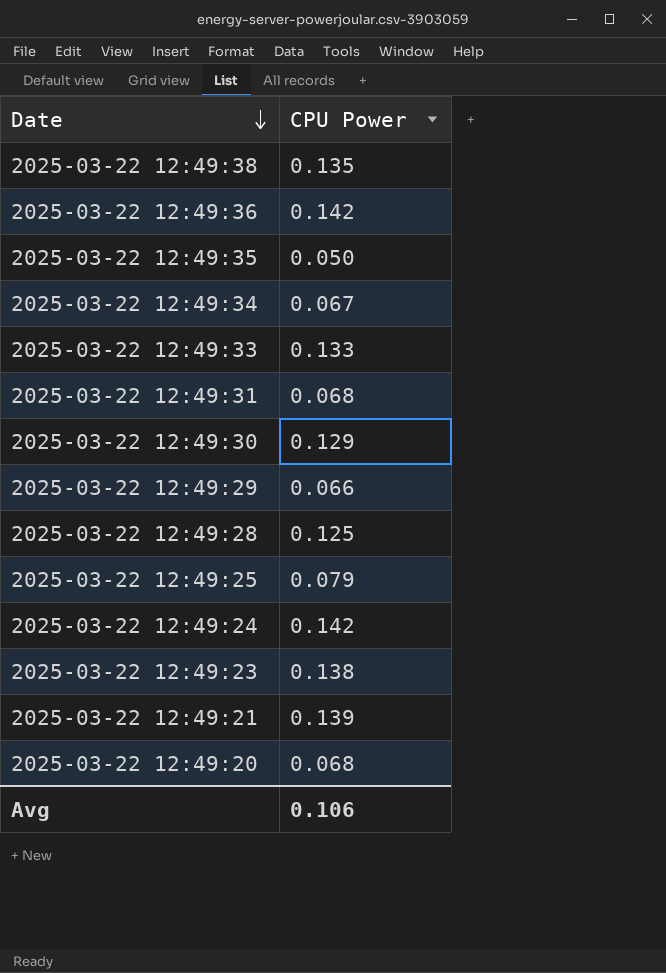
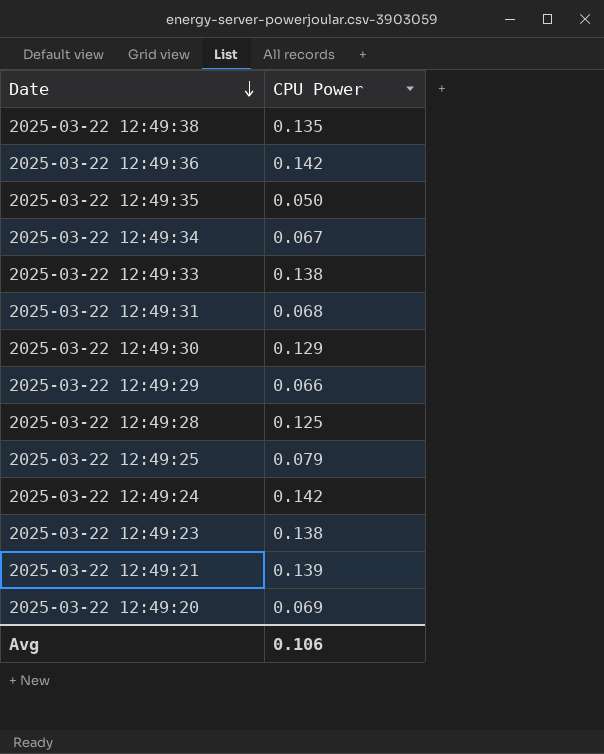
2025-03-22 12:49:33 | CPU Power: 0.133 -> 0.138
2025-03-22 12:49:20 | CPU Power: 0.068 -> 0.069

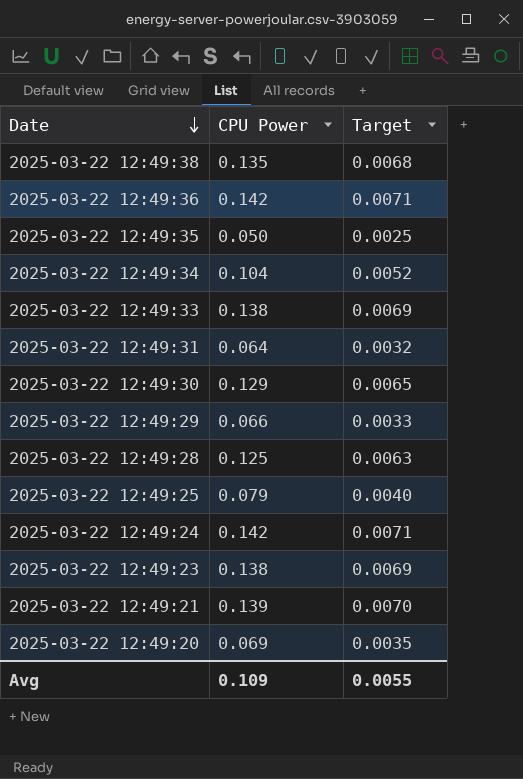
column Target | formula: none -> [CPU Power] * 0.05
2025-03-22 12:49:34 | CPU Power: 0.067 -> 0.104
2025-03-22 12:49:31 | CPU Power: 0.068 -> 0.064
Avg | CPU Power: 0.106 -> 0.109

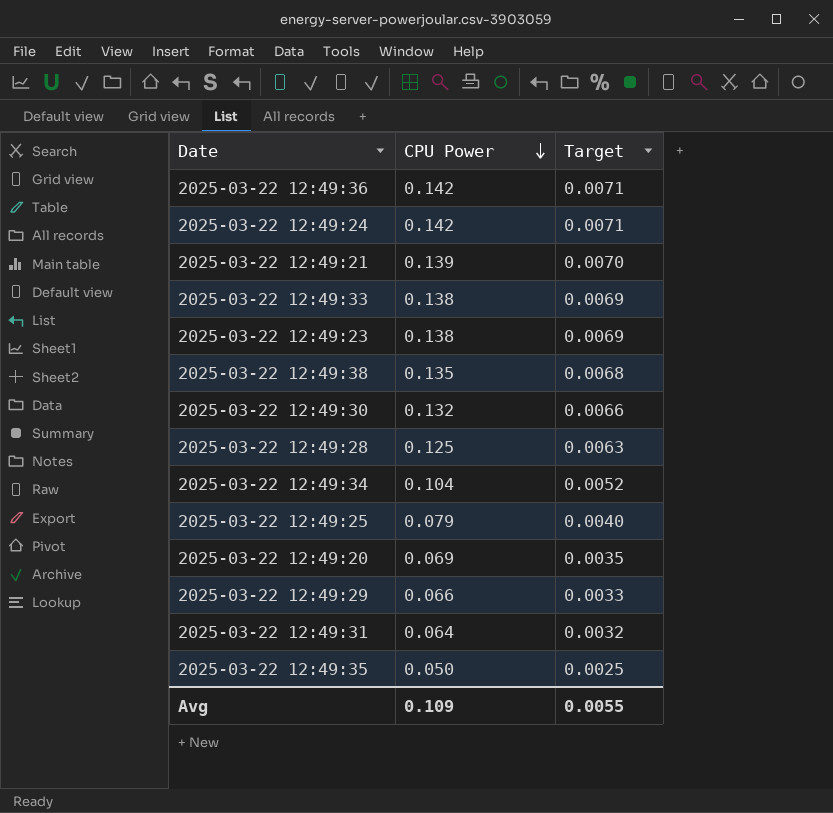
row order: Date descending -> CPU Power descending
2025-03-22 12:49:30 | CPU Power: 0.129 -> 0.132
2025-03-22 12:49:30 | Target: 0.0065 -> 0.0066

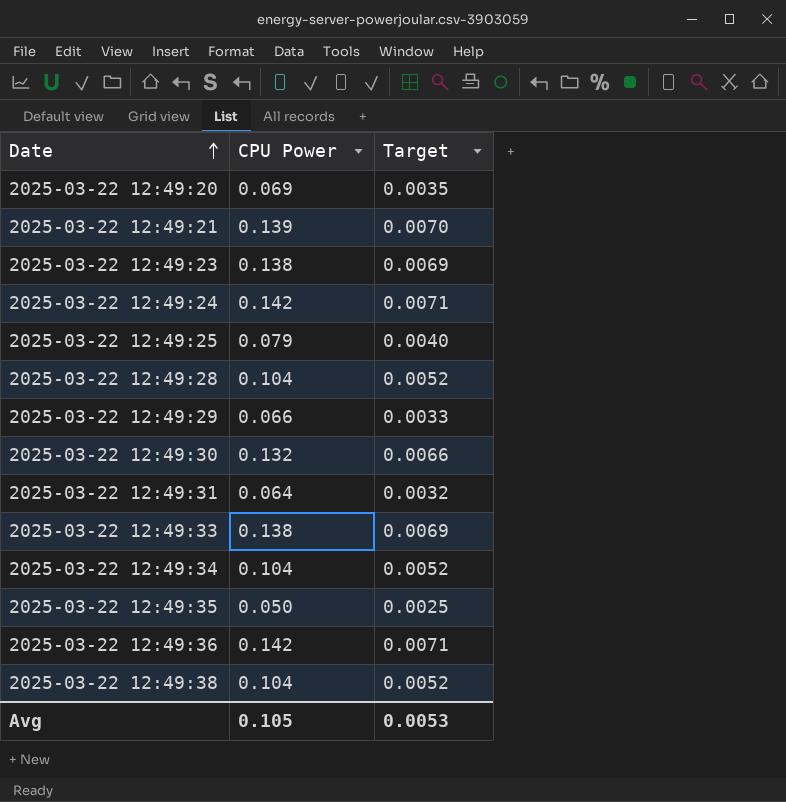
row order: CPU Power descending -> Date ascending
2025-03-22 12:49:28 | CPU Power: 0.125 -> 0.104
2025-03-22 12:49:28 | Target: 0.0063 -> 0.0052
2025-03-22 12:49:38 | CPU Power: 0.135 -> 0.104
2025-03-22 12:49:38 | Target: 0.0068 -> 0.0052
Avg | CPU Power: 0.109 -> 0.105
Avg | Target: 0.0055 -> 0.0053

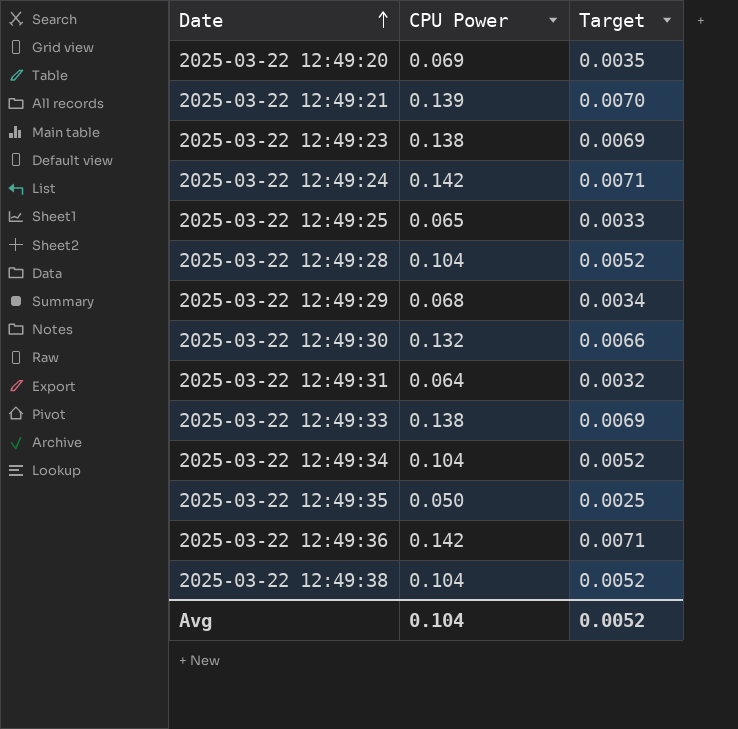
2025-03-22 12:49:25 | CPU Power: 0.079 -> 0.065
2025-03-22 12:49:25 | Target: 0.0040 -> 0.0033
2025-03-22 12:49:29 | CPU Power: 0.066 -> 0.068
2025-03-22 12:49:29 | Target: 0.0033 -> 0.0034
Avg | CPU Power: 0.105 -> 0.104
Avg | Target: 0.0053 -> 0.0052

